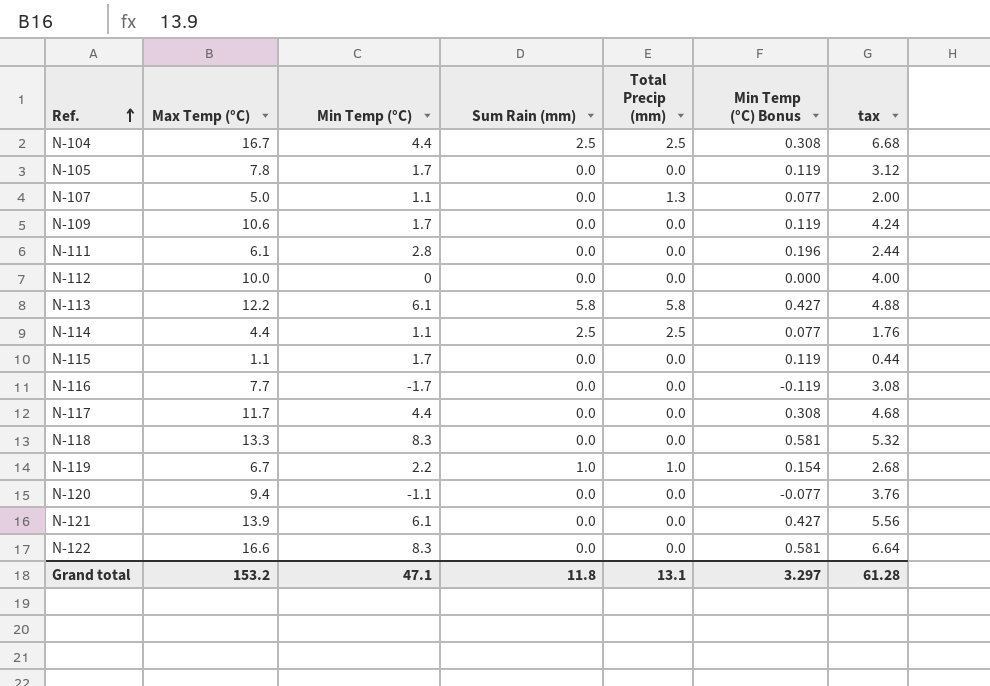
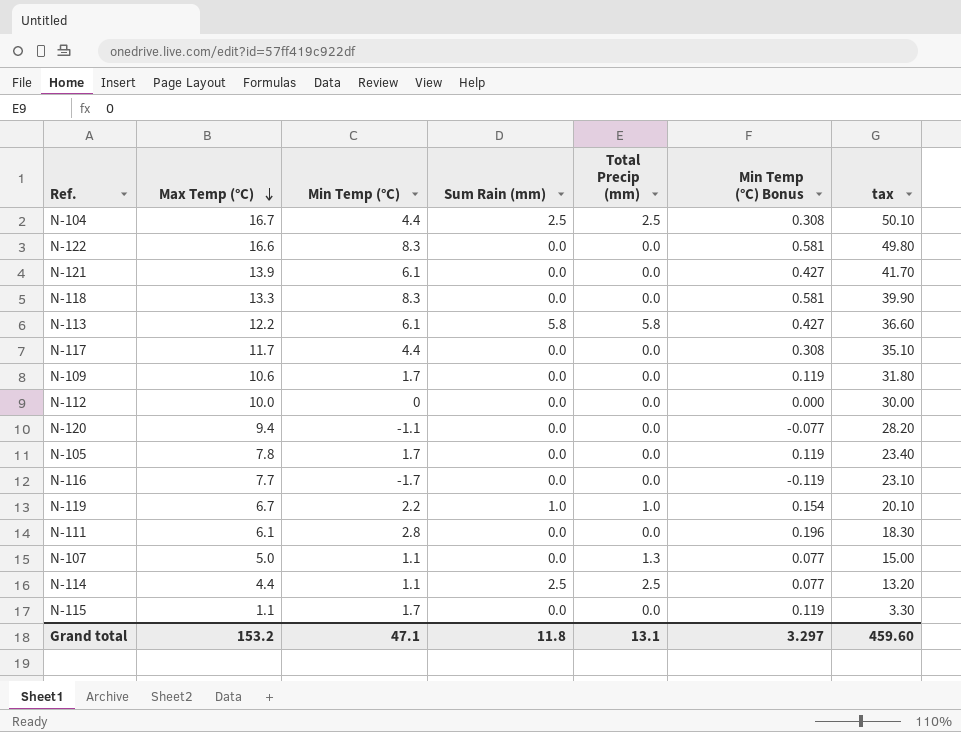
row order: Ref. ascending -> Max Temp (°C) descending
column tax | formula: [Max Temp (°C)] * 0.4 -> [Max Temp (°C)] * 3
Grand total | tax: 61.28 -> 459.60

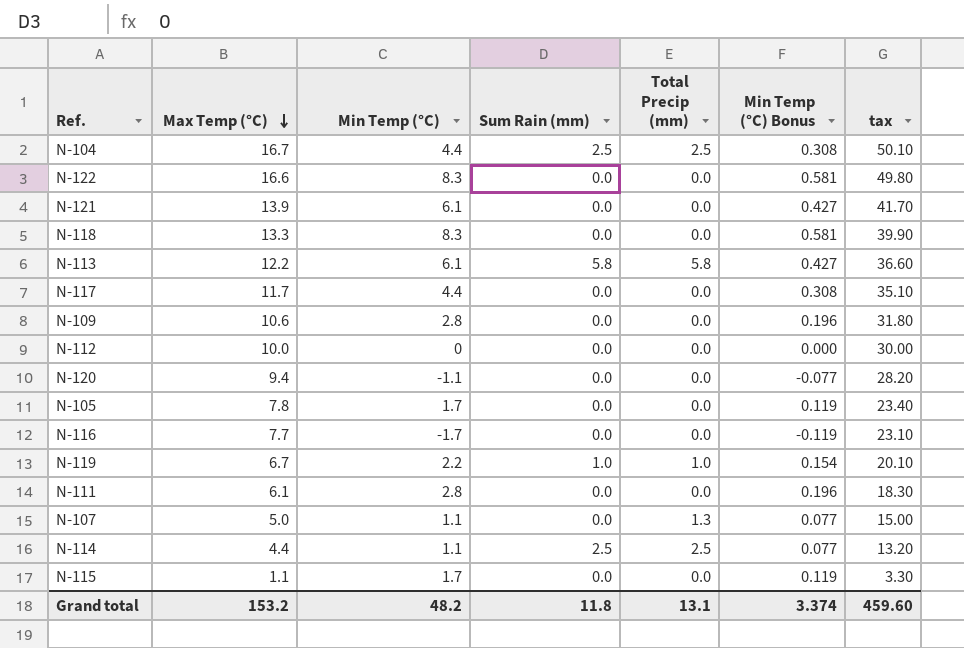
N-109 | Min Temp (°C): 1.7 -> 2.8
N-109 | Min Temp (°C) Bonus: 0.119 -> 0.196
Grand total | Min Temp (°C): 47.1 -> 48.2
Grand total | Min Temp (°C) Bonus: 3.297 -> 3.374

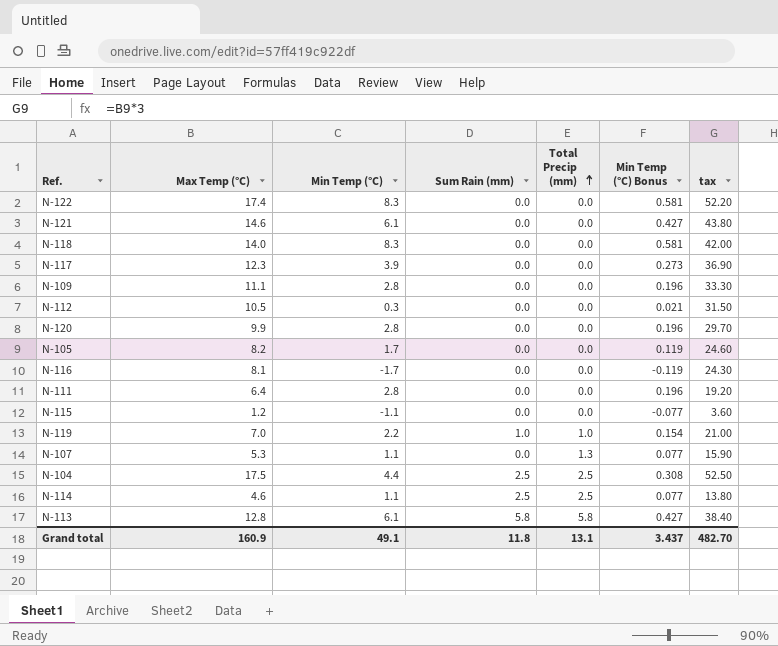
row order: Max Temp (°C) descending -> Total Precip (mm) ascending
N-122 | Max Temp (°C): 16.6 -> 17.4
N-122 | tax: 49.80 -> 52.20
N-121 | Max Temp (°C): 13.9 -> 14.6
N-121 | tax: 41.70 -> 43.80
N-118 | Max Temp (°C): 13.3 -> 14.0
N-118 | tax: 39.90 -> 42.00
N-117 | Max Temp (°C): 11.7 -> 12.3
N-117 | Min Temp (°C): 4.4 -> 3.9
N-117 | Min Temp (°C) Bonus: 0.308 -> 0.273
N-117 | tax: 35.10 -> 36.90
N-109 | Max Temp (°C): 10.6 -> 11.1
N-109 | tax: 31.80 -> 33.30
N-112 | Max Temp (°C): 10.0 -> 10.5
N-112 | Min Temp (°C): 0 -> 0.3
N-112 | Min Temp (°C) Bonus: 0.000 -> 0.021
N-112 | tax: 30.00 -> 31.50
N-120 | Max Temp (°C): 9.4 -> 9.9
N-120 | Min Temp (°C): -1.1 -> 2.8
N-120 | Min Temp (°C) Bonus: -0.077 -> 0.196
N-120 | tax: 28.20 -> 29.70
N-105 | Max Temp (°C): 7.8 -> 8.2
N-105 | tax: 23.40 -> 24.60
N-116 | Max Temp (°C): 7.7 -> 8.1
N-116 | tax: 23.10 -> 24.30
N-111 | Max Temp (°C): 6.1 -> 6.4
N-111 | tax: 18.30 -> 19.20
N-115 | Max Temp (°C): 1.1 -> 1.2
N-115 | Min Temp (°C): 1.7 -> -1.1
N-115 | Min Temp (°C) Bonus: 0.119 -> -0.077
N-115 | tax: 3.30 -> 3.60
N-119 | Max Temp (°C): 6.7 -> 7.0
N-119 | tax: 20.10 -> 21.00
N-107 | Max Temp (°C): 5.0 -> 5.3
N-107 | tax: 15.00 -> 15.90
N-104 | Max Temp (°C): 16.7 -> 17.5
N-104 | tax: 50.10 -> 52.50
N-114 | Max Temp (°C): 4.4 -> 4.6
N-114 | tax: 13.20 -> 13.80
N-113 | Max Temp (°C): 12.2 -> 12.8
N-113 | tax: 36.60 -> 38.40
Grand total | Max Temp (°C): 153.2 -> 160.9
Grand total | Min Temp (°C): 48.2 -> 49.1
Grand total | Min Temp (°C) Bonus: 3.374 -> 3.437
Grand total | tax: 459.60 -> 482.70

